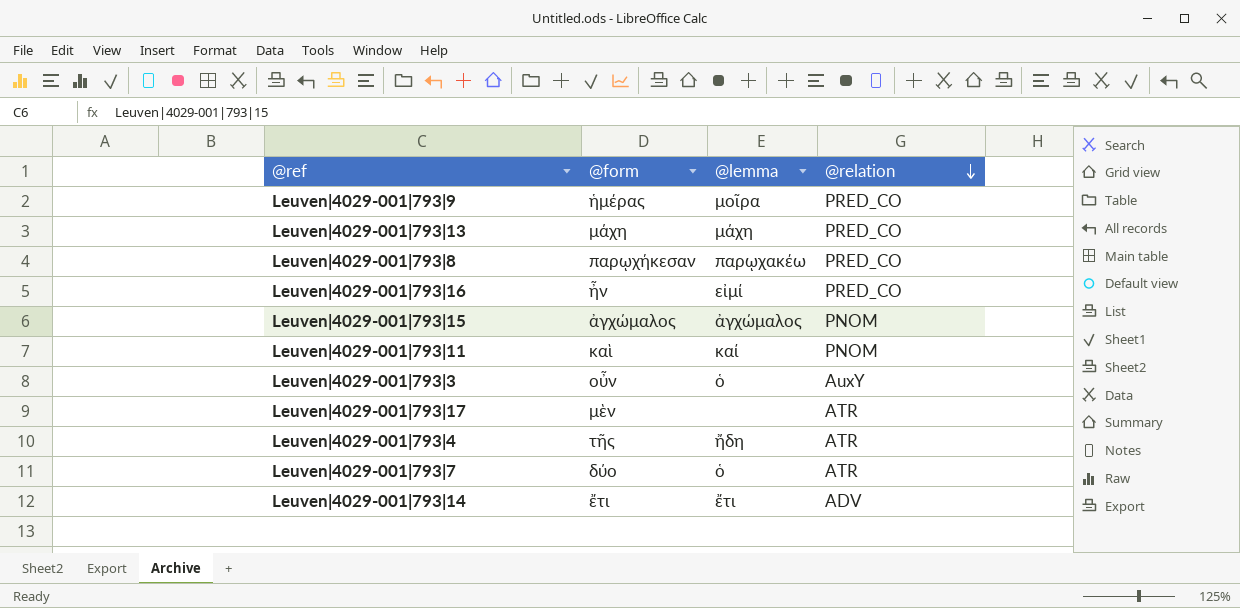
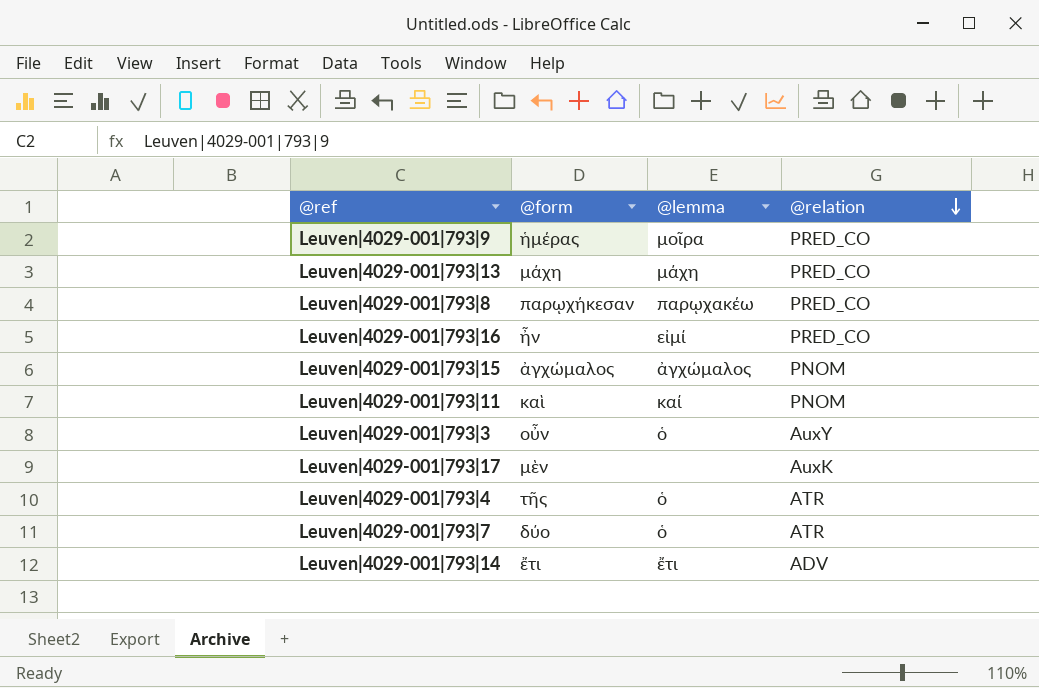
Leuven|4029-001|793|17 | @relation: ATR -> AuxK
Leuven|4029-001|793|4 | @lemma: ἤδη -> ὁ

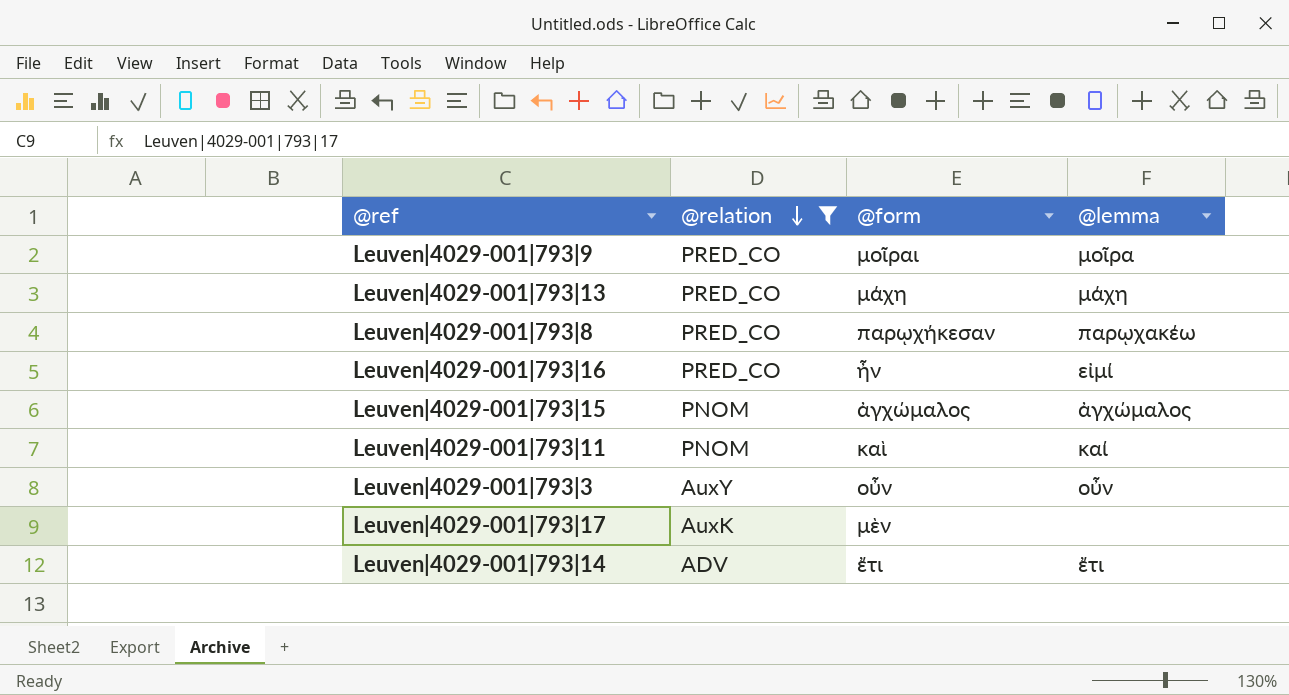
filter: none -> @relation != ATR
column @relation | position: 4 -> 2
Leuven|4029-001|793|9 | @form: ἡμέρας -> μοῖραι
Leuven|4029-001|793|3 | @lemma: ὁ -> οὖν

